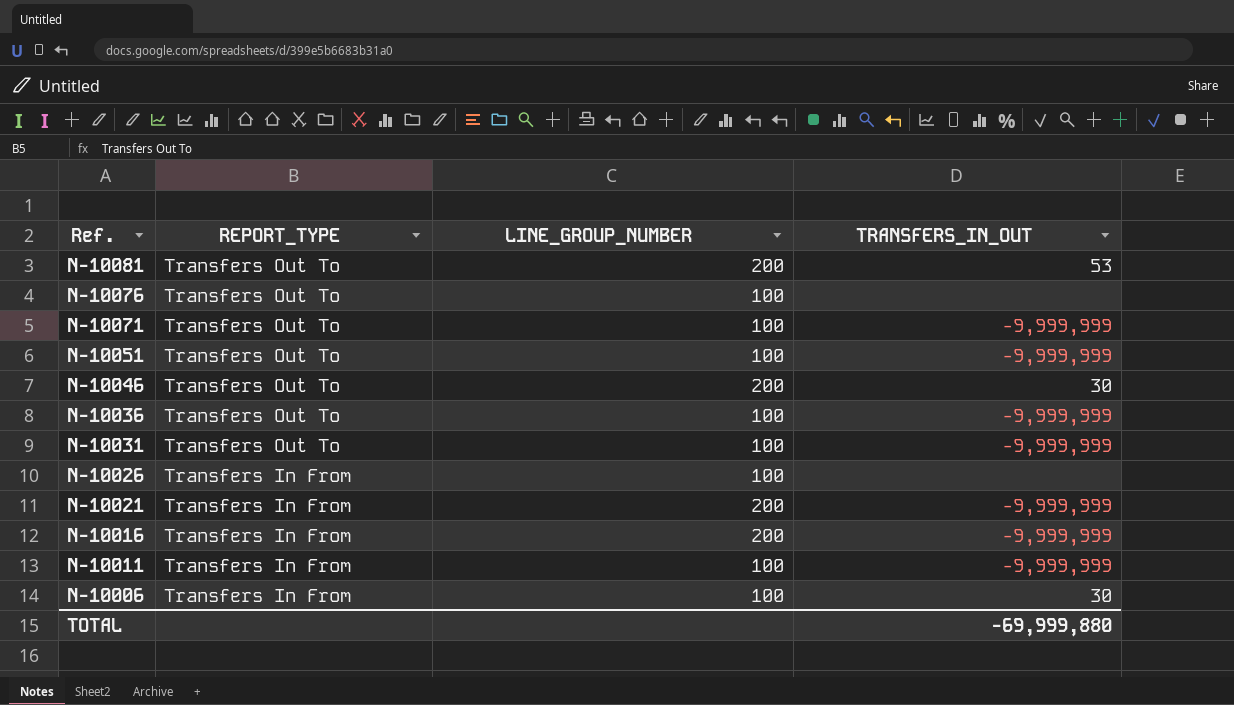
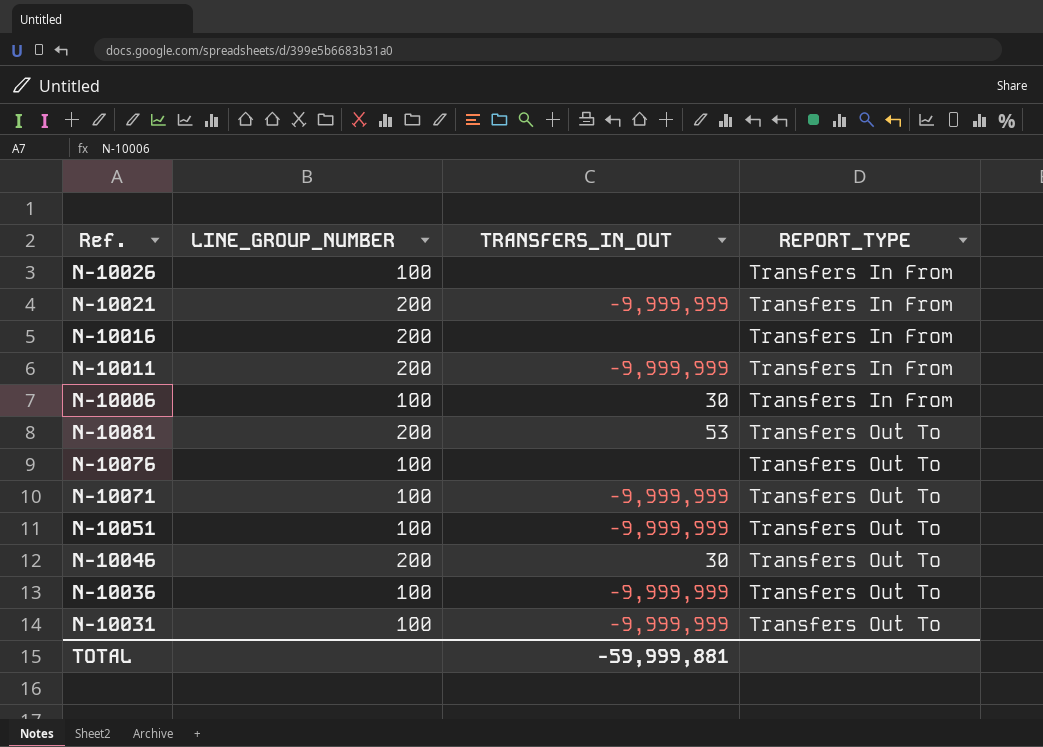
row order: Ref. descending -> REPORT_TYPE ascending
column REPORT_TYPE | position: 2 -> 4
N-10016 | TRANSFERS_IN_OUT: -9,999,999 -> none
N-10011 | LINE_GROUP_NUMBER: 100 -> 200
TOTAL | TRANSFERS_IN_OUT: -69,999,880 -> -59,999,881

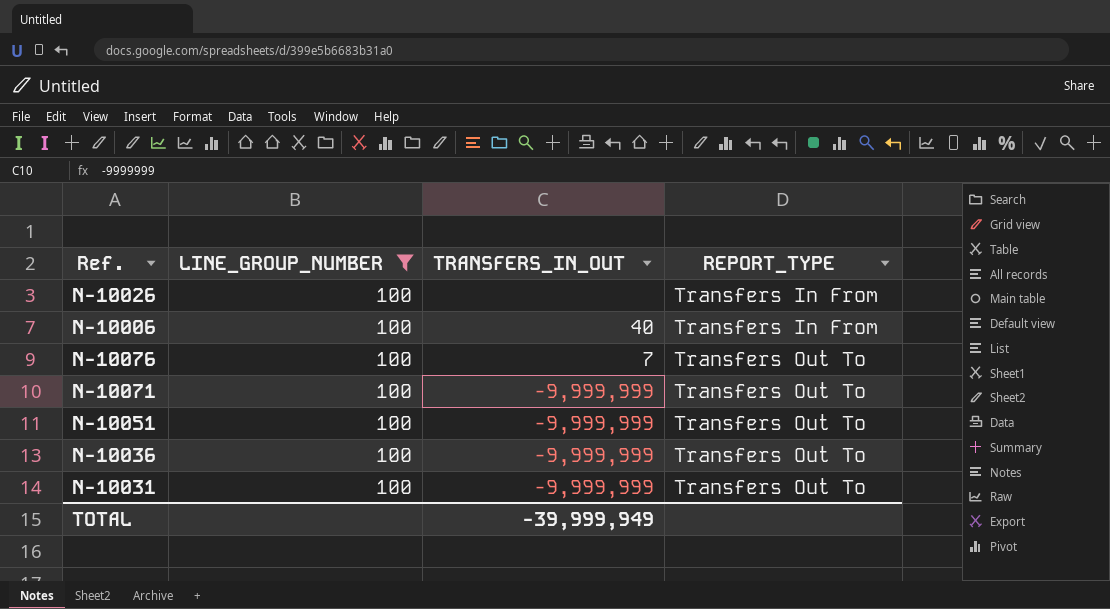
filter: none -> LINE_GROUP_NUMBER = 100
N-10006 | TRANSFERS_IN_OUT: 30 -> 40
N-10076 | TRANSFERS_IN_OUT: none -> 7
TOTAL | TRANSFERS_IN_OUT: -59,999,881 -> -39,999,949

